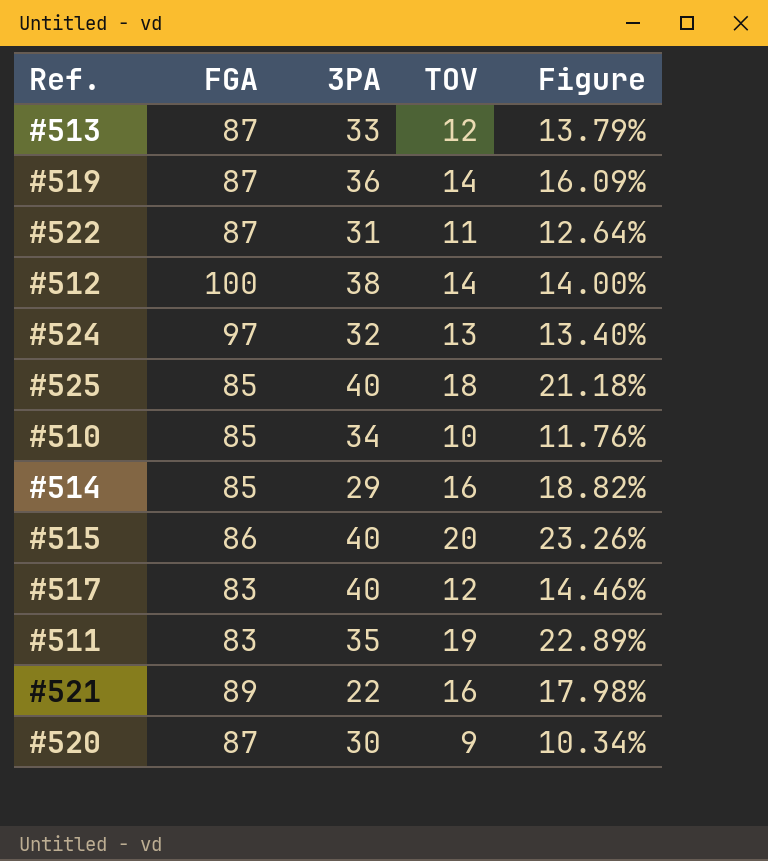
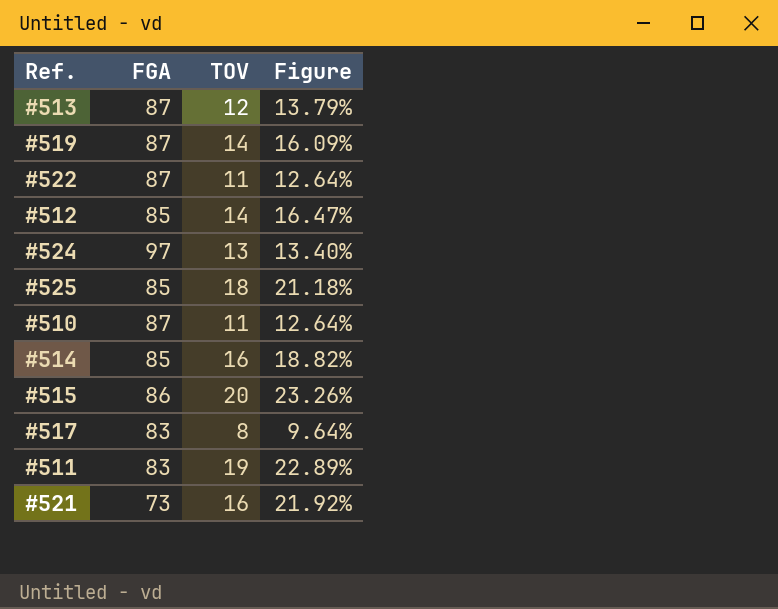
column 3PA | position: 3 -> none
row #520: 87 | 30 | 9 | 10.34% -> none
#512 | FGA: 100 -> 85
#512 | Figure: 14.00% -> 16.47%
#510 | FGA: 85 -> 87
#510 | TOV: 10 -> 11
#510 | Figure: 11.76% -> 12.64%
#517 | TOV: 12 -> 8
#517 | Figure: 14.46% -> 9.64%
#521 | FGA: 89 -> 73
#521 | Figure: 17.98% -> 21.92%

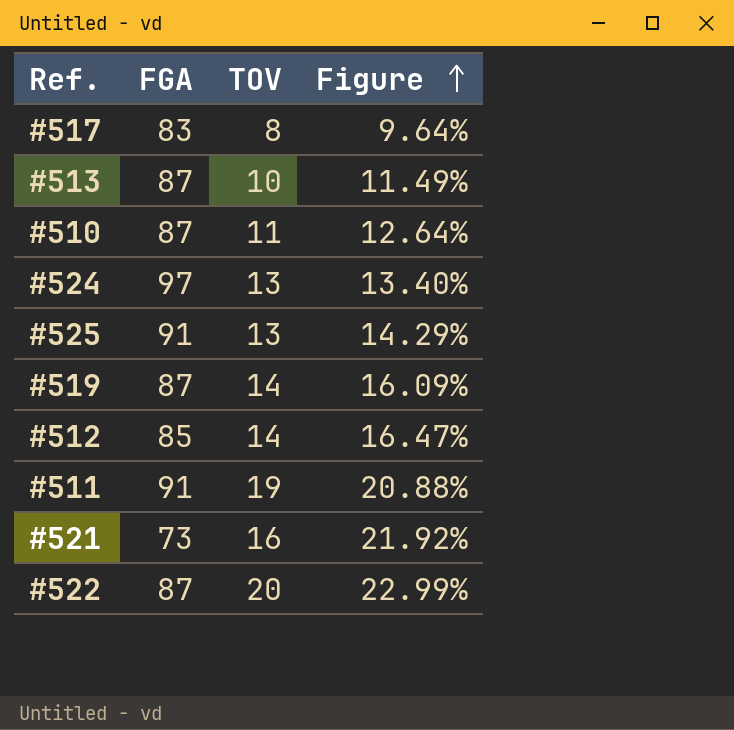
row order: none -> Figure ascending
row #514: 85 | 16 | 18.82% -> none
row #515: 86 | 20 | 23.26% -> none
#513 | TOV: 12 -> 10
#513 | Figure: 13.79% -> 11.49%
#525 | FGA: 85 -> 91
#525 | TOV: 18 -> 13
#525 | Figure: 21.18% -> 14.29%
#511 | FGA: 83 -> 91
#511 | Figure: 22.89% -> 20.88%
#522 | TOV: 11 -> 20
#522 | Figure: 12.64% -> 22.99%

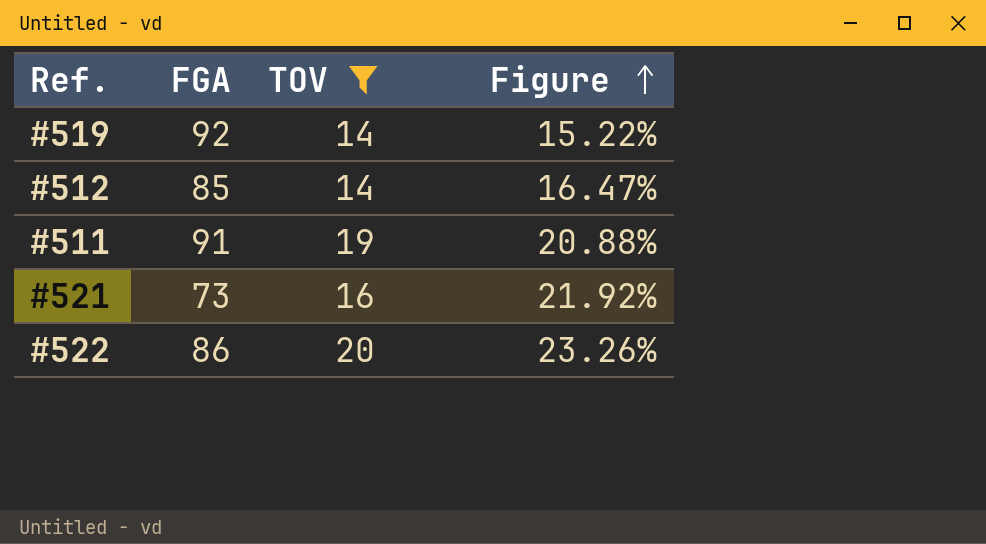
filter: none -> TOV >= 14
#519 | FGA: 87 -> 92
#519 | Figure: 16.09% -> 15.22%
#522 | FGA: 87 -> 86
#522 | Figure: 22.99% -> 23.26%

